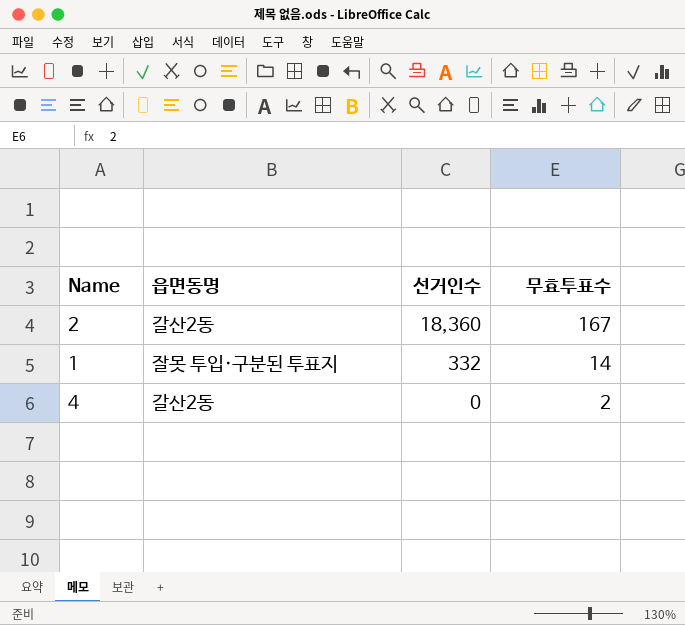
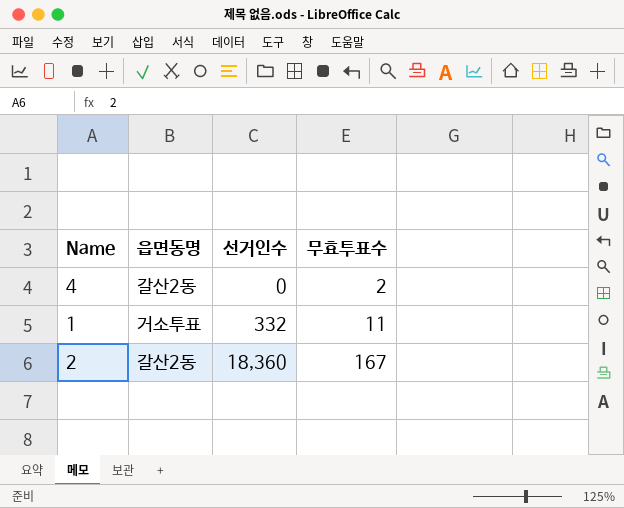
row order: 선거인수 descending -> 선거인수 ascending
1 | 읍면동명: 잘못 투입·구분된 투표지 -> 거소투표
1 | 무효투표수: 14 -> 11

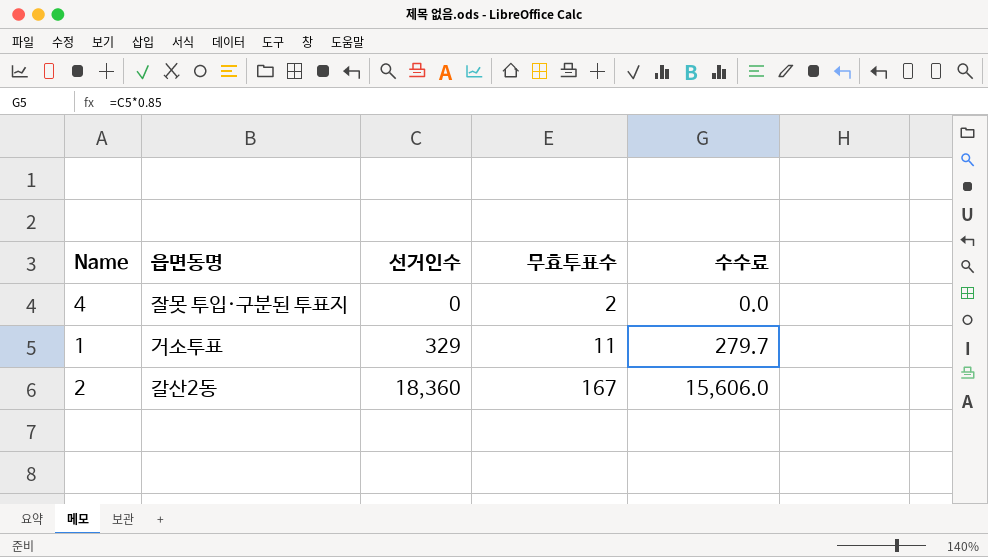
column 수수료 | formula: none -> [선거인수] * 0.85
4 | 읍면동명: 갈산2동 -> 잘못 투입·구분된 투표지
1 | 선거인수: 332 -> 329

